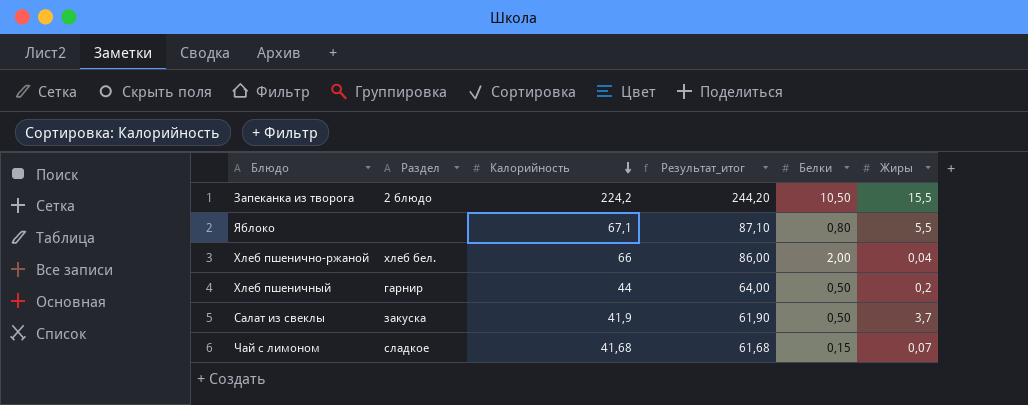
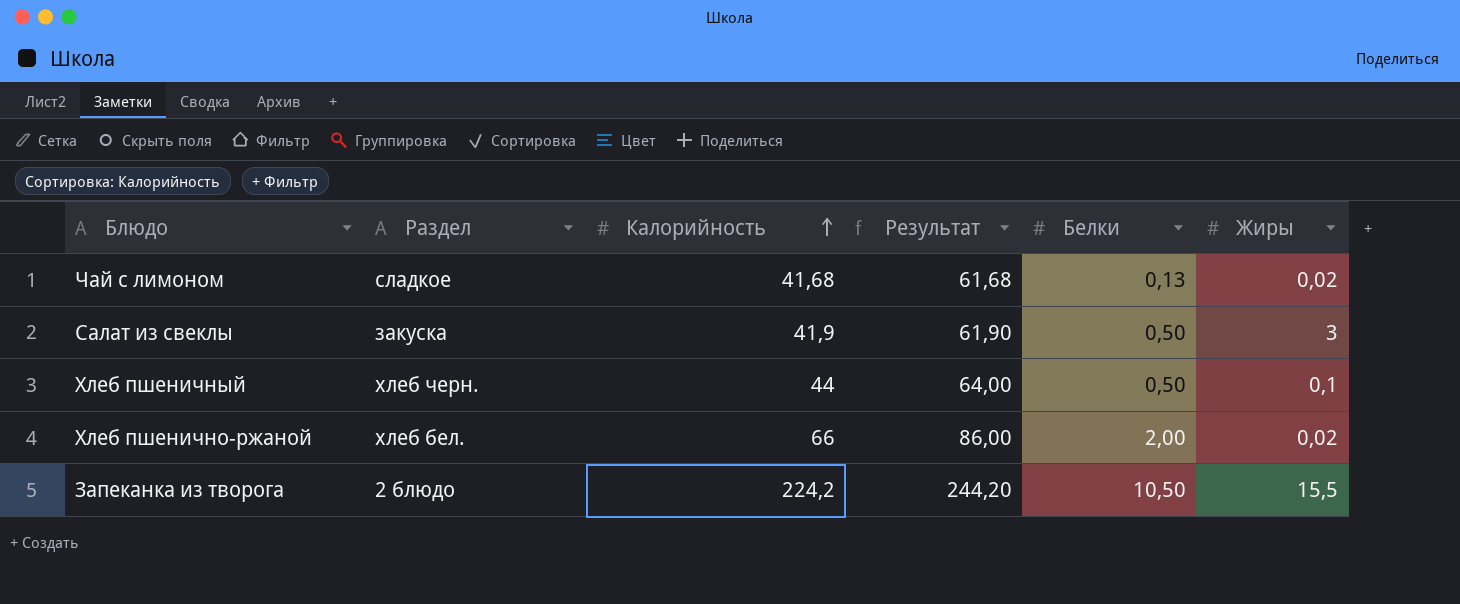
row order: Калорийность descending -> Калорийность ascending
column name: Результат_итог -> Результат
row Яблоко: none | 67,1 | 87,10 | 0,80 | 5,5 -> none
Чай с лимоном | Белки: 0,15 -> 0,13
Чай с лимоном | Жиры: 0,07 -> 0,02
Салат из свеклы | Жиры: 3,7 -> 3
Хлеб пшеничный | Раздел: гарнир -> хлеб черн.
Хлеб пшеничный | Жиры: 0,2 -> 0,1
Хлеб пшенично-ржаной | Жиры: 0,04 -> 0,02

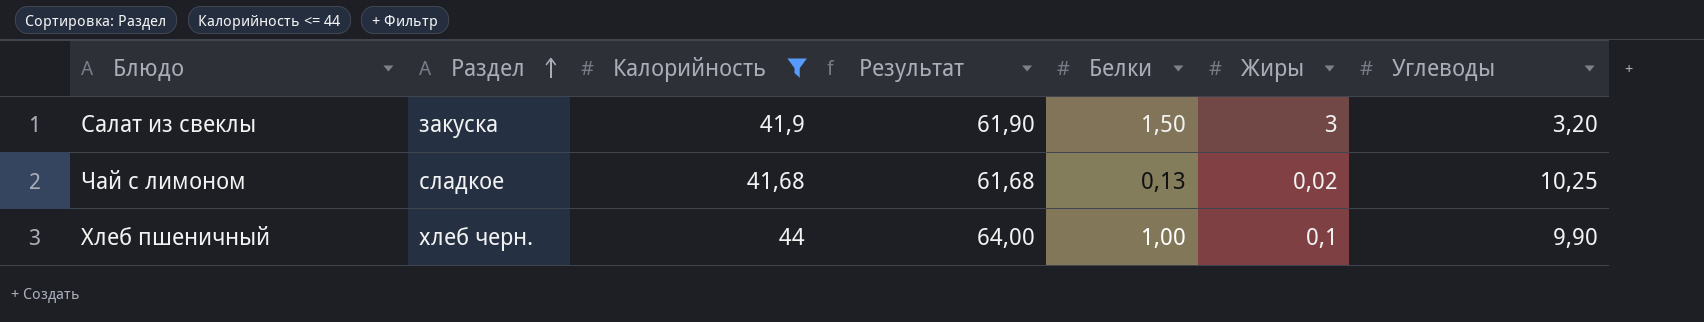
filter: none -> Калорийность <= 44
row order: Калорийность ascending -> Раздел ascending
column Углеводы | position: none -> 7
Салат из свеклы | Белки: 0,50 -> 1,50
Хлеб пшеничный | Белки: 0,50 -> 1,00

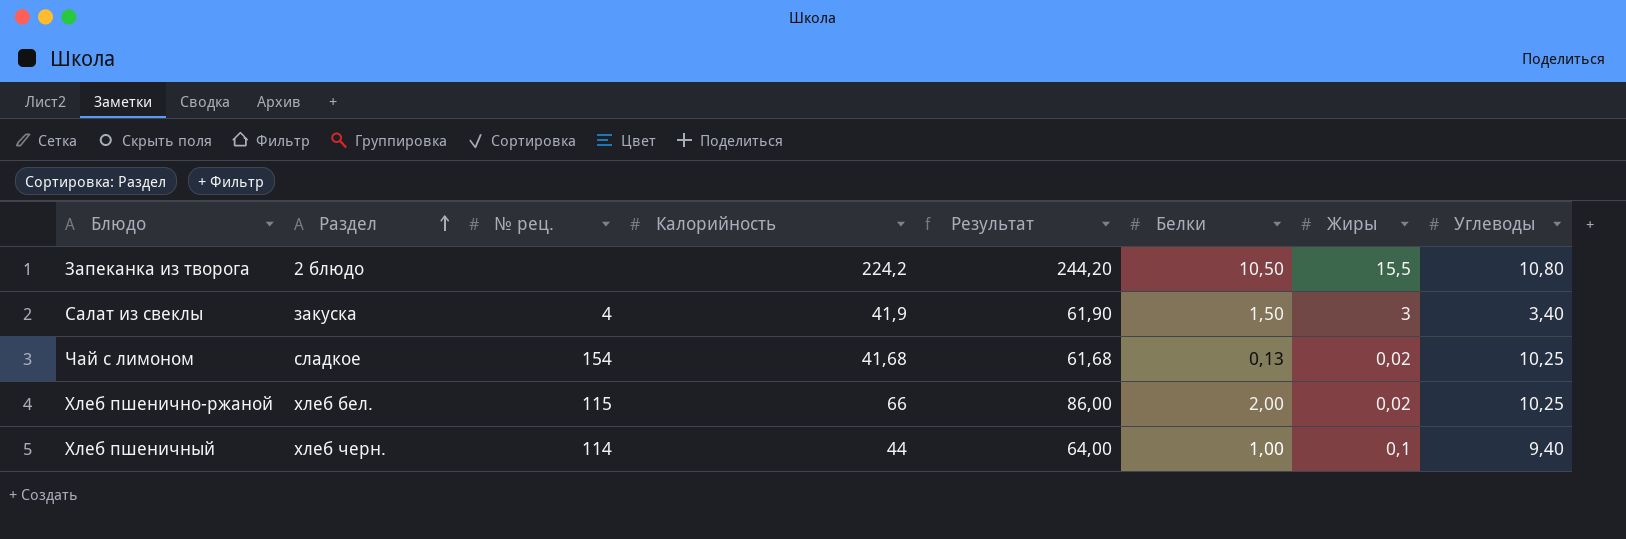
filter: Калорийность <= 44 -> none
column № рец. | position: none -> 3
Салат из свеклы | Углеводы: 3,20 -> 3,40
Хлеб пшеничный | Углеводы: 9,90 -> 9,40

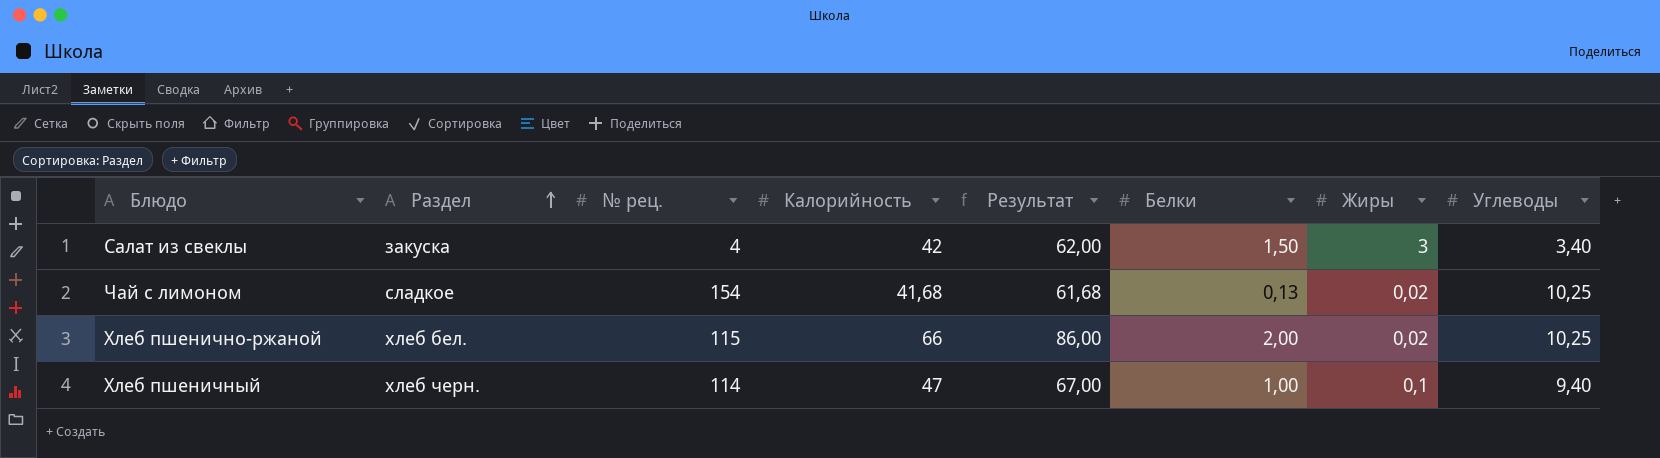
row Запеканка из творога: 2 блюдо | none | 224,2 | 244,20 | 10,50 | 15,5 | 10,80 -> none
Салат из свеклы | Калорийность: 41,9 -> 42
Салат из свеклы | Результат: 61,90 -> 62,00
Хлеб пшеничный | Калорийность: 44 -> 47
Хлеб пшеничный | Результат: 64,00 -> 67,00

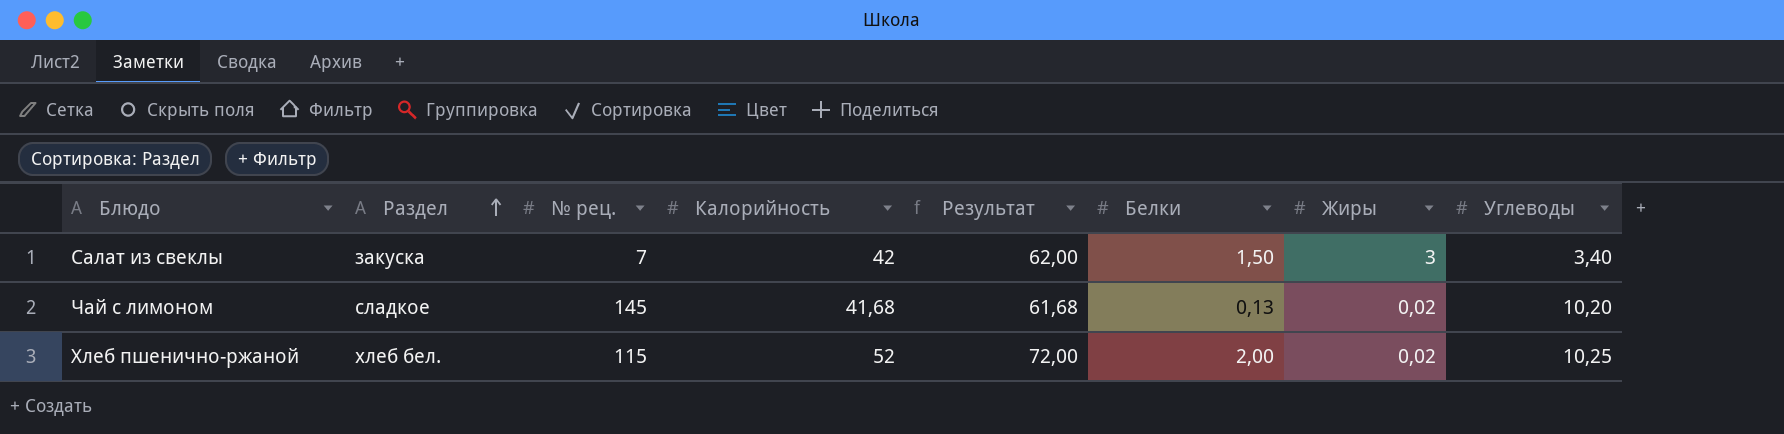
row Хлеб пшеничный: хлеб черн. | 114 | 47 | 67,00 | 1,00 | 0,1 | 9,40 -> none
Салат из свеклы | № рец.: 4 -> 7
Чай с лимоном | № рец.: 154 -> 145
Чай с лимоном | Углеводы: 10,25 -> 10,20
Хлеб пшенично-ржаной | Калорийность: 66 -> 52
Хлеб пшенично-ржаной | Результат: 86,00 -> 72,00

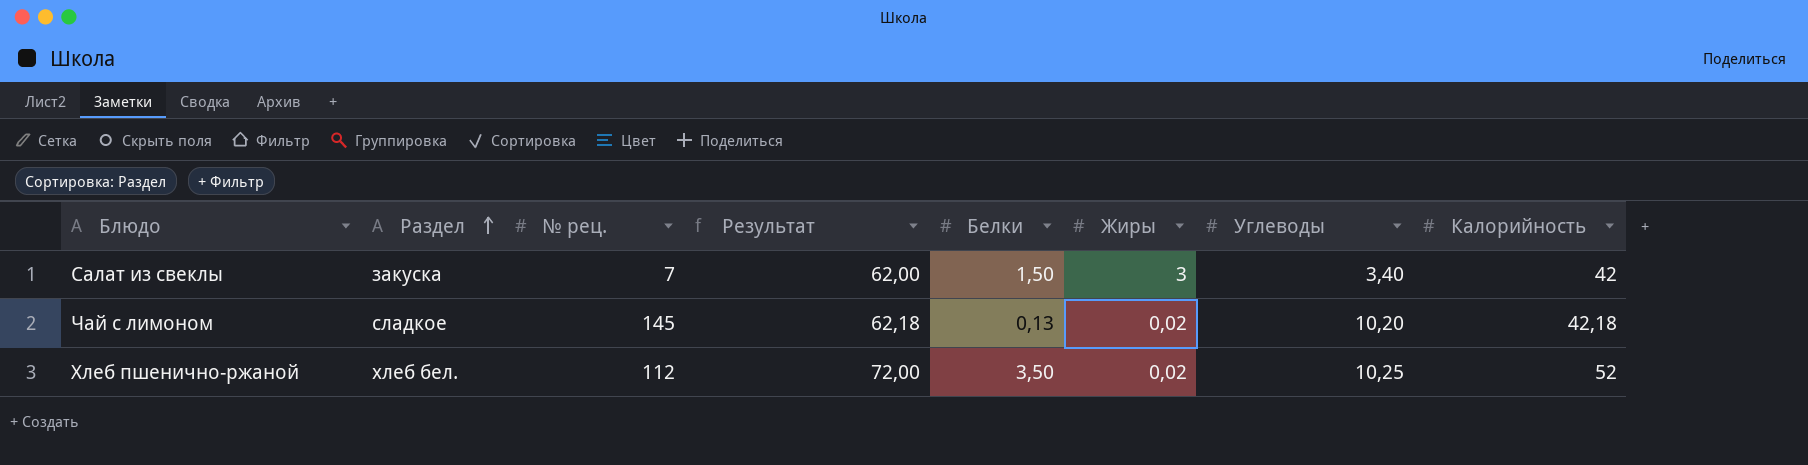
column Калорийность | position: 4 -> 8
Чай с лимоном | Результат: 61,68 -> 62,18
Чай с лимоном | Калорийность: 41,68 -> 42,18
Хлеб пшенично-ржаной | № рец.: 115 -> 112
Хлеб пшенично-ржаной | Белки: 2,00 -> 3,50

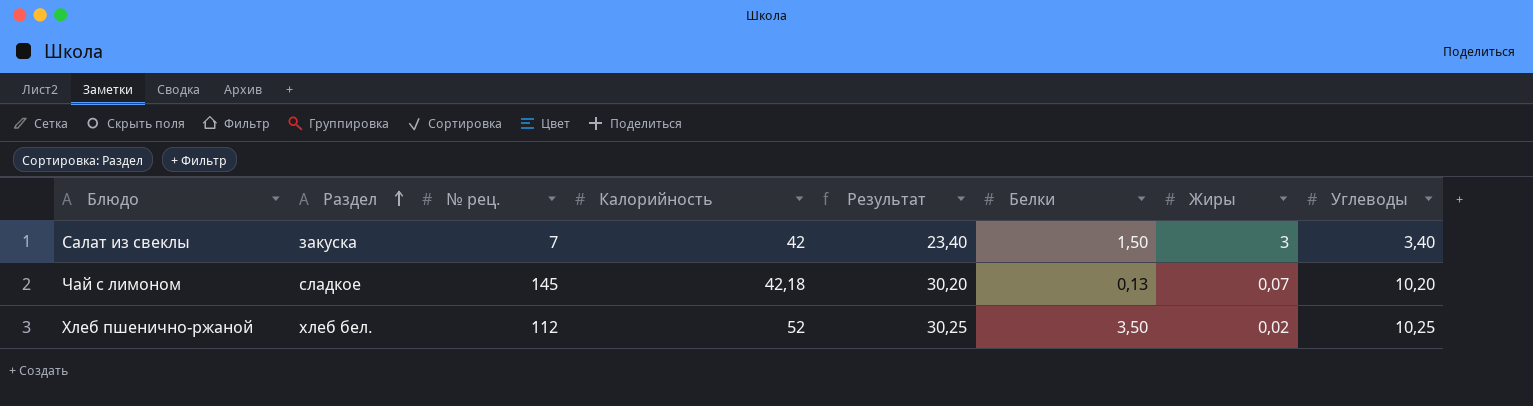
column Калорийность | position: 8 -> 4
column Результат | formula: [Калорийность] + 20 -> [Углеводы] + 20
Чай с лимоном | Жиры: 0,02 -> 0,07

